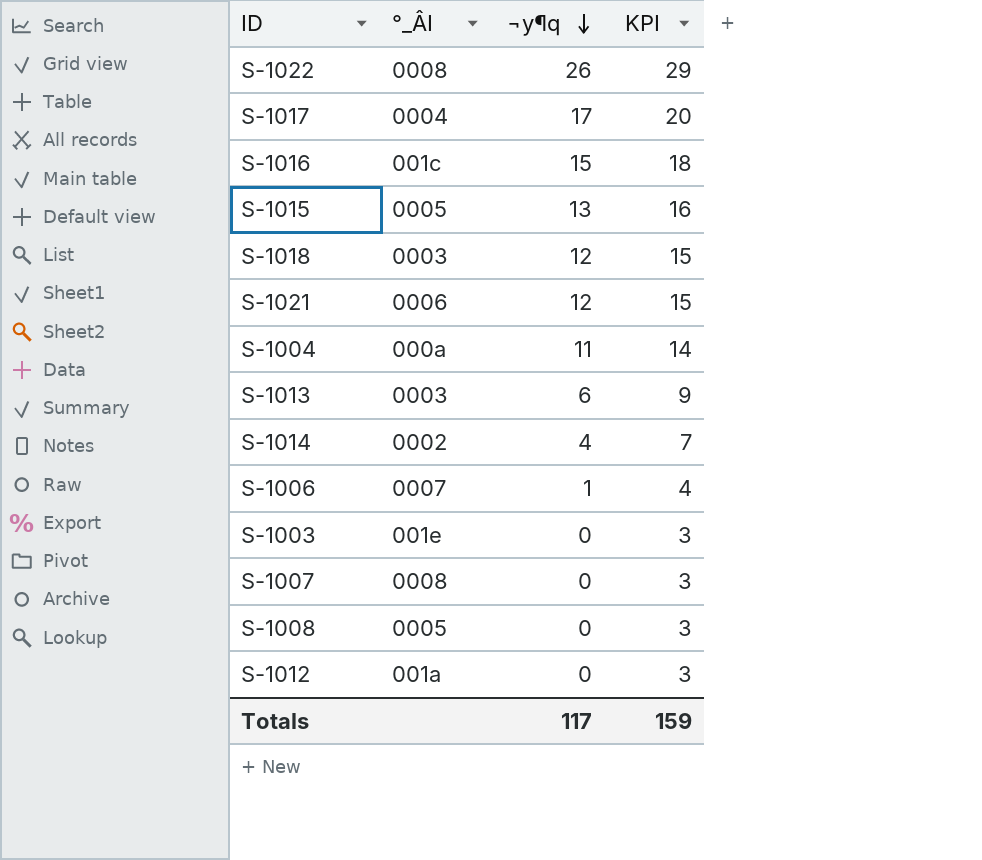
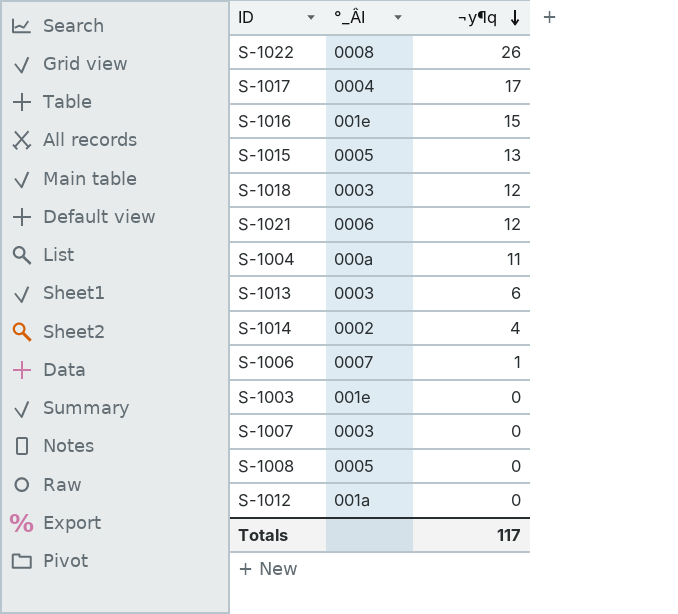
column KPI | formula: [¬y¶q] + 3 -> none
S-1016 | °_ÂI: 001c -> 001e
S-1007 | °_ÂI: 0008 -> 0003

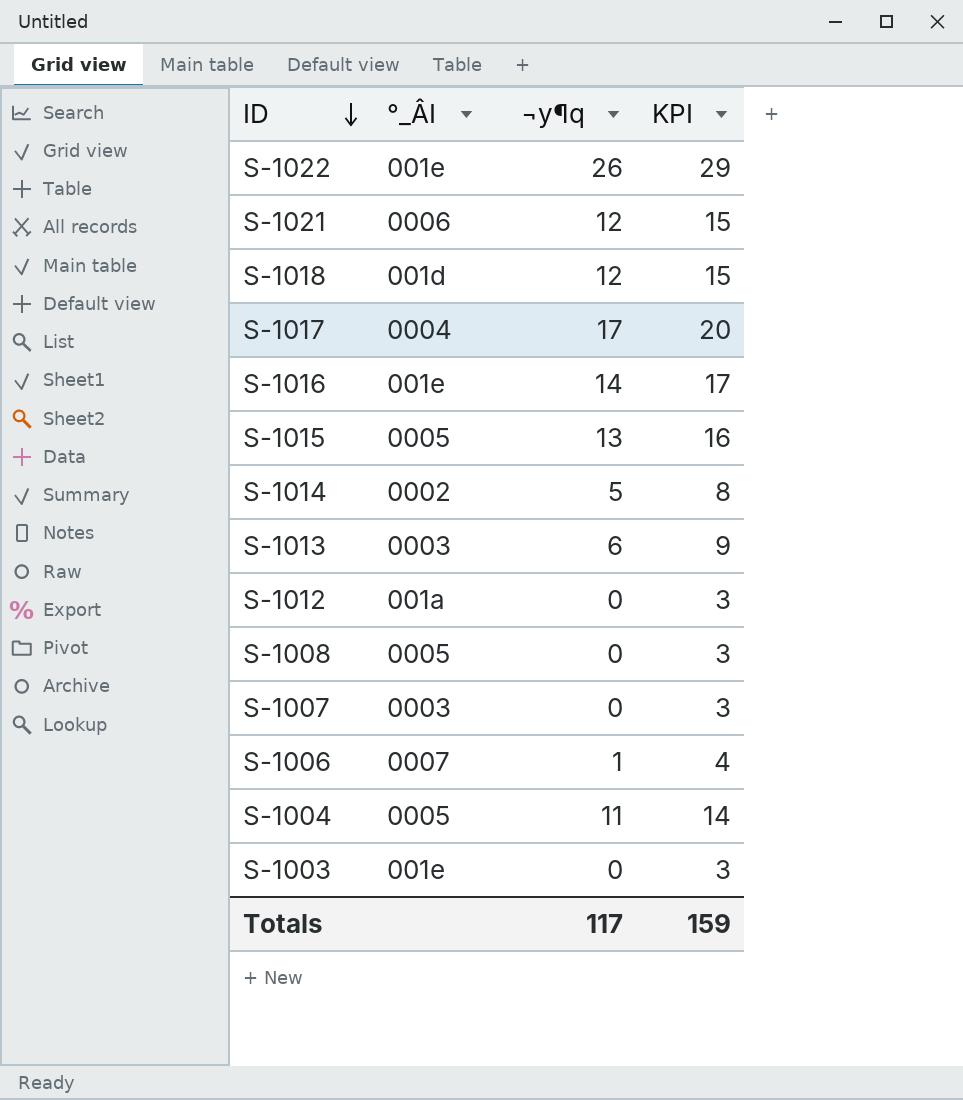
row order: ¬y¶q descending -> ID descending
column KPI | formula: none -> [¬y¶q] + 3
S-1022 | °_ÂI: 0008 -> 001e
S-1018 | °_ÂI: 0003 -> 001d
S-1016 | ¬y¶q: 15 -> 14
S-1014 | ¬y¶q: 4 -> 5
S-1004 | °_ÂI: 000a -> 0005

